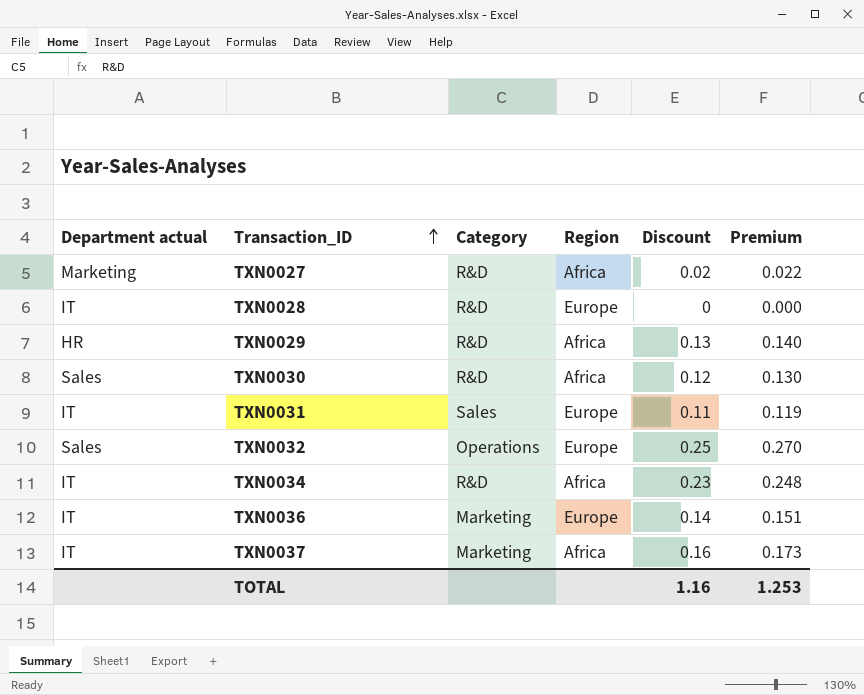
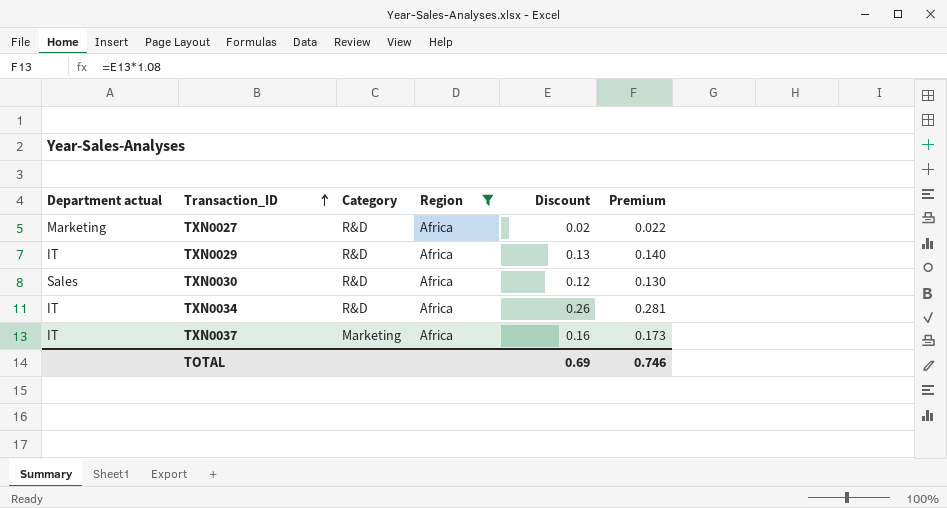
filter: none -> Region = Africa
TXN0029 | Department actual: HR -> IT
TXN0034 | Discount: 0.23 -> 0.26
TXN0034 | Premium: 0.248 -> 0.281
TOTAL | Discount: 1.16 -> 0.69
TOTAL | Premium: 1.253 -> 0.746

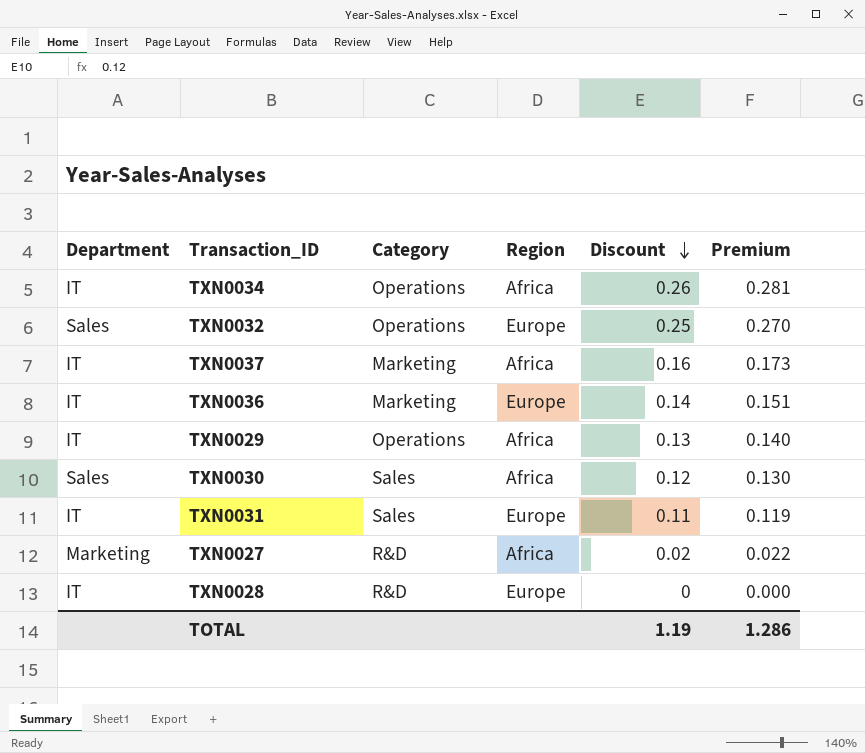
filter: Region = Africa -> none
row order: Transaction_ID ascending -> Discount descending
column name: Department actual -> Department
TXN0034 | Category: R&D -> Operations
TXN0029 | Category: R&D -> Operations
TXN0030 | Category: R&D -> Sales
TOTAL | Discount: 0.69 -> 1.19
TOTAL | Premium: 0.746 -> 1.286

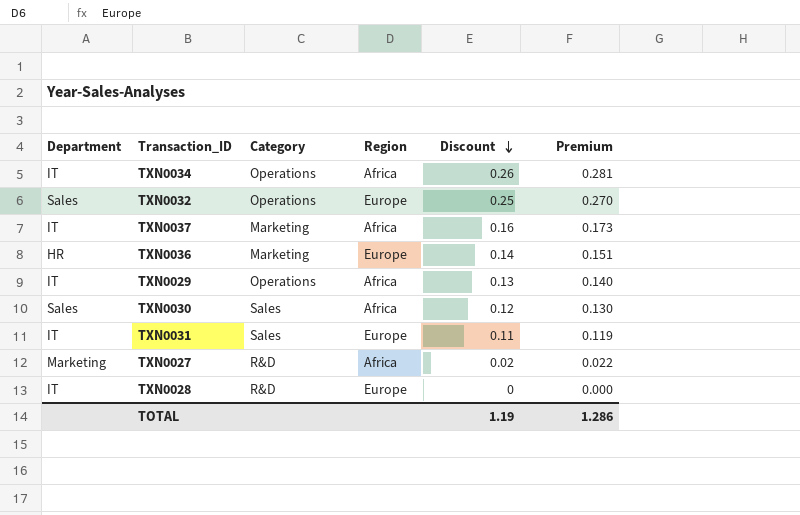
TXN0036 | Department: IT -> HR

